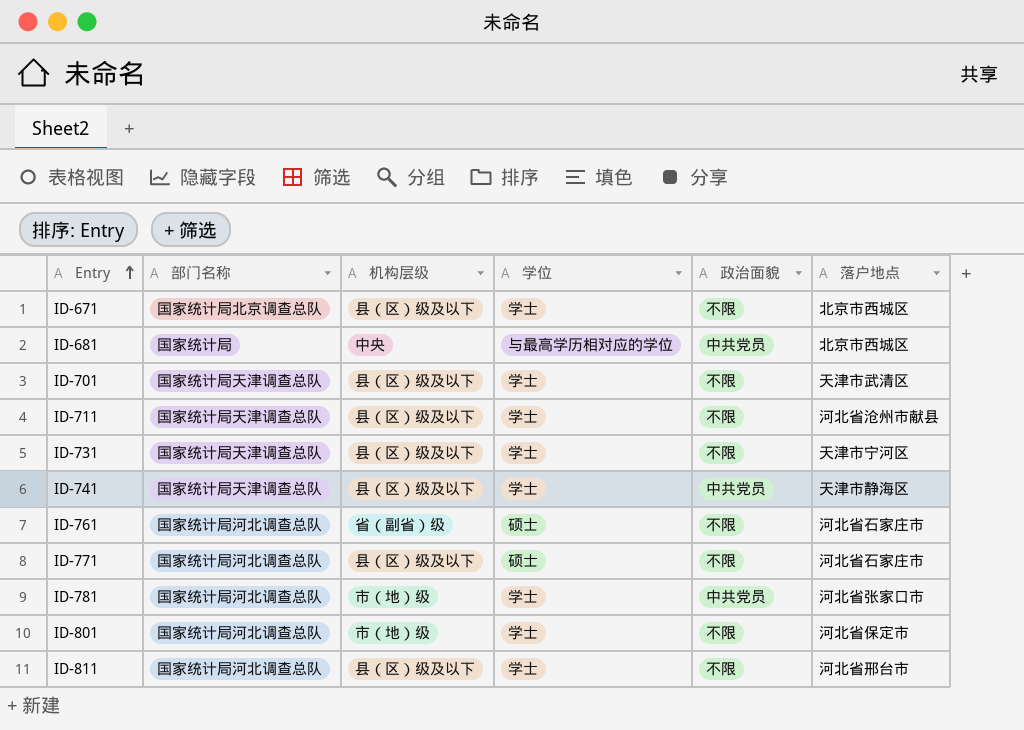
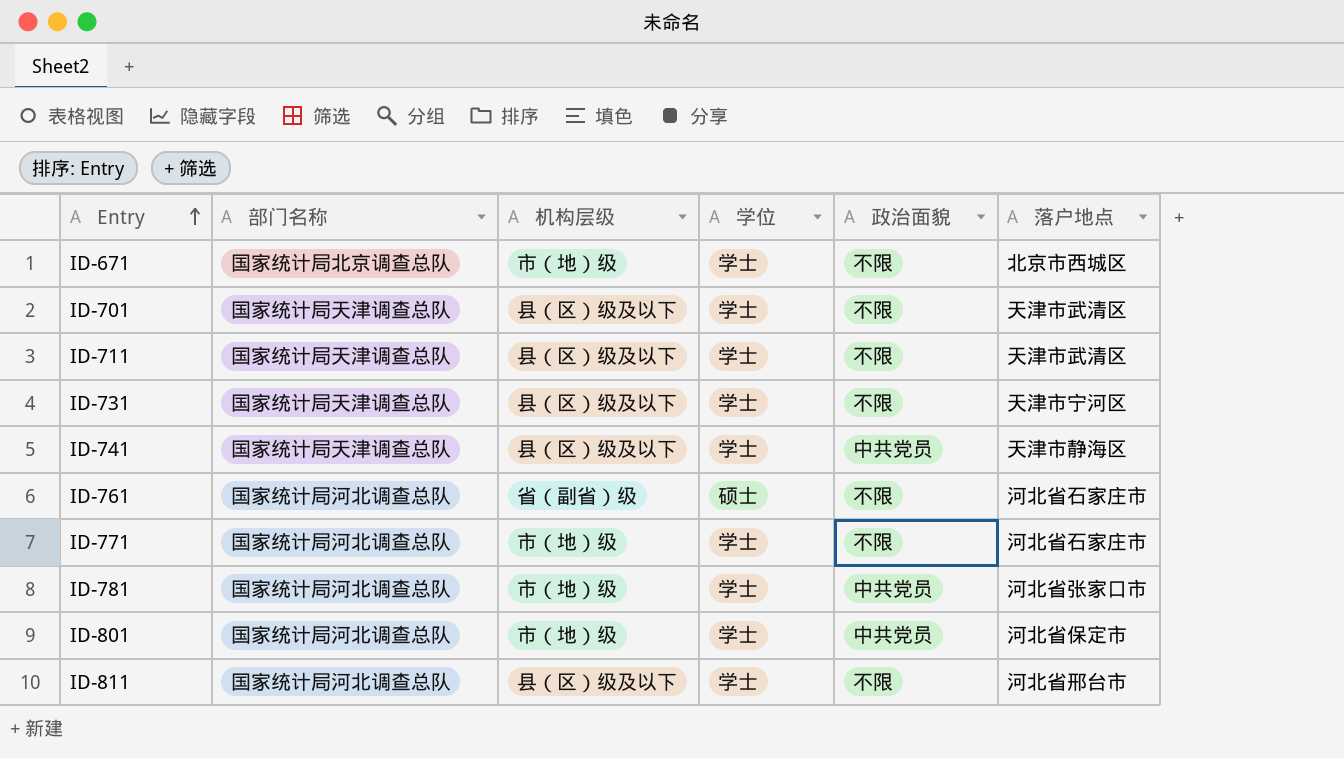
row ID-681: 国家统计局 | 中央 | 与最高学历相对应的学位 | 中共党员 | 北京市西城区 -> none
ID-671 | 机构层级: 县（区）级及以下 -> 市（地）级
ID-711 | 落户地点: 河北省沧州市献县 -> 天津市武清区
ID-771 | 机构层级: 县（区）级及以下 -> 市（地）级
ID-771 | 学位: 硕士 -> 学士
ID-801 | 政治面貌: 不限 -> 中共党员

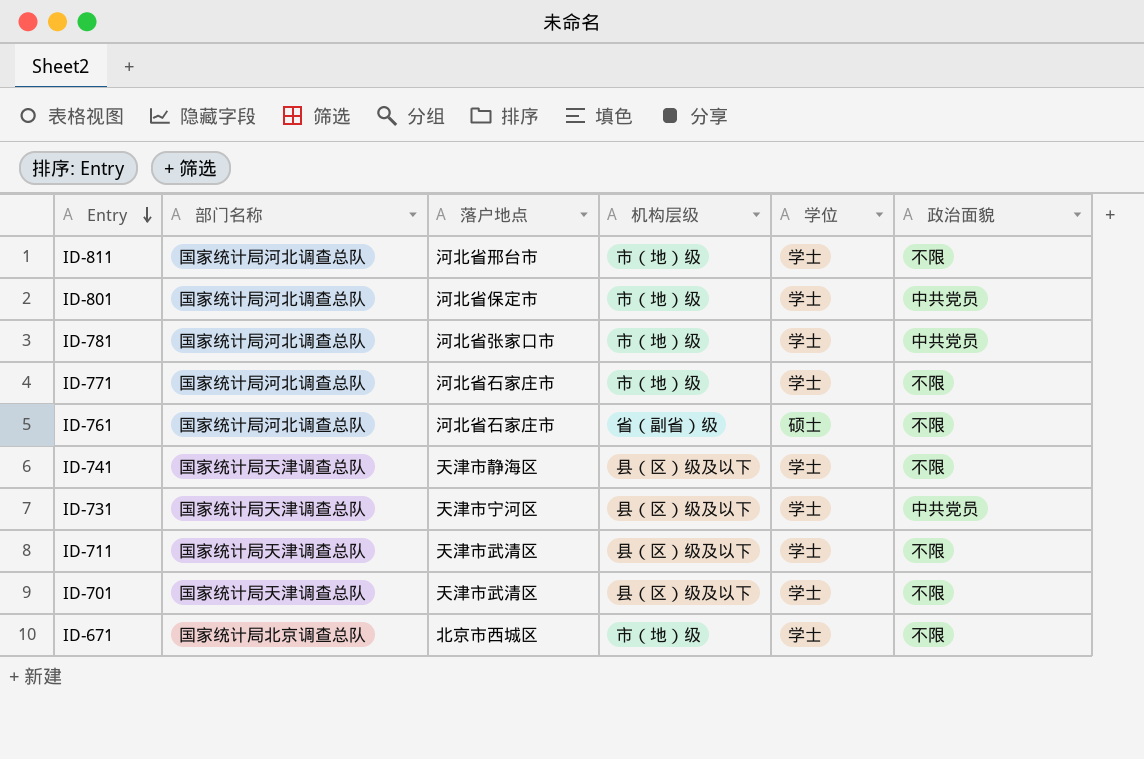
row order: Entry ascending -> Entry descending
column 落户地点 | position: 6 -> 3
ID-811 | 机构层级: 县（区）级及以下 -> 市（地）级
ID-741 | 政治面貌: 中共党员 -> 不限
ID-731 | 政治面貌: 不限 -> 中共党员

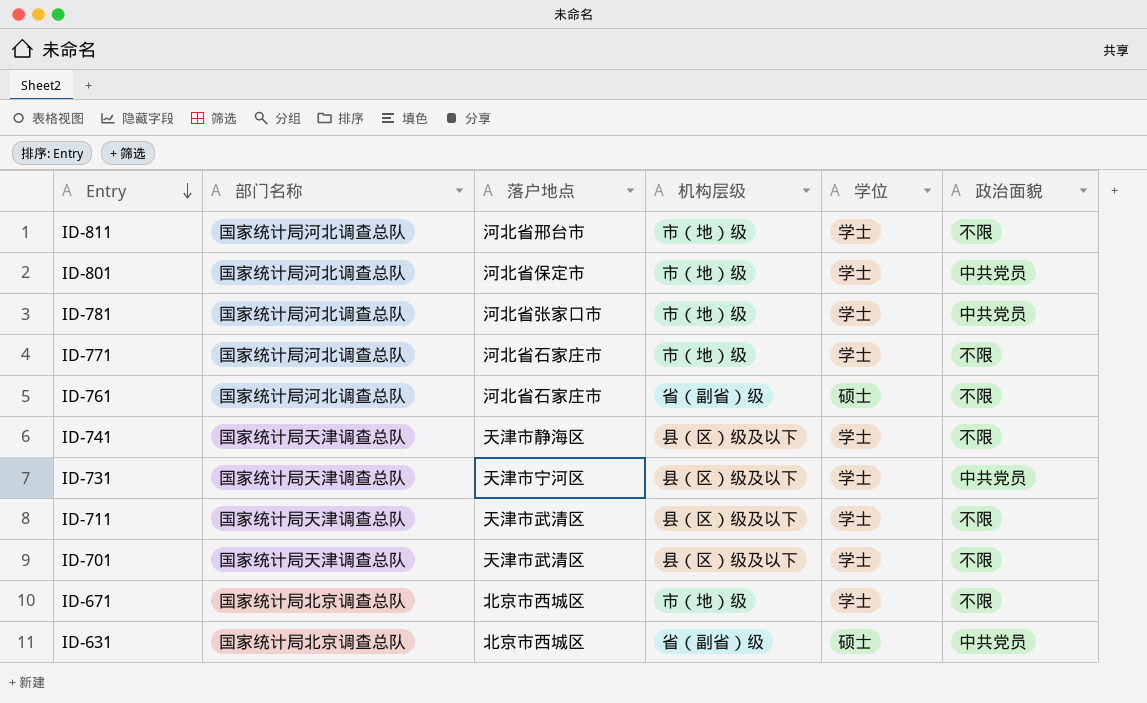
row ID-631: none -> 国家统计局北京调查总队 | 北京市西城区 | 省（副省）级 | 硕士 | 中共党员

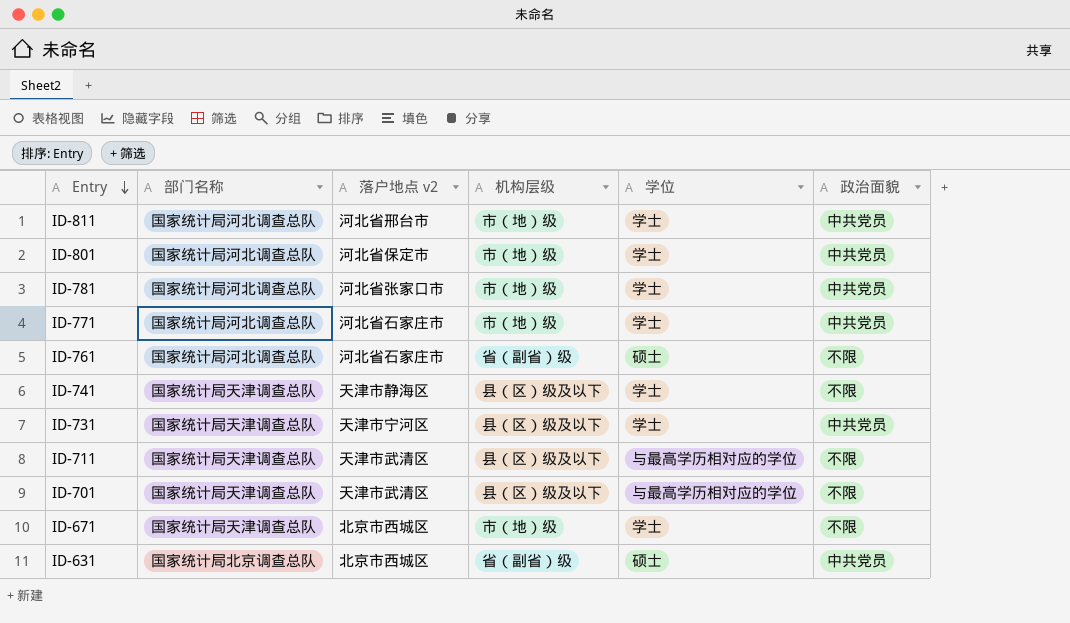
column name: 落户地点 -> 落户地点 v2
ID-811 | 政治面貌: 不限 -> 中共党员
ID-771 | 政治面貌: 不限 -> 中共党员
ID-711 | 学位: 学士 -> 与最高学历相对应的学位
ID-701 | 学位: 学士 -> 与最高学历相对应的学位
ID-671 | 部门名称: 国家统计局北京调查总队 -> 国家统计局天津调查总队

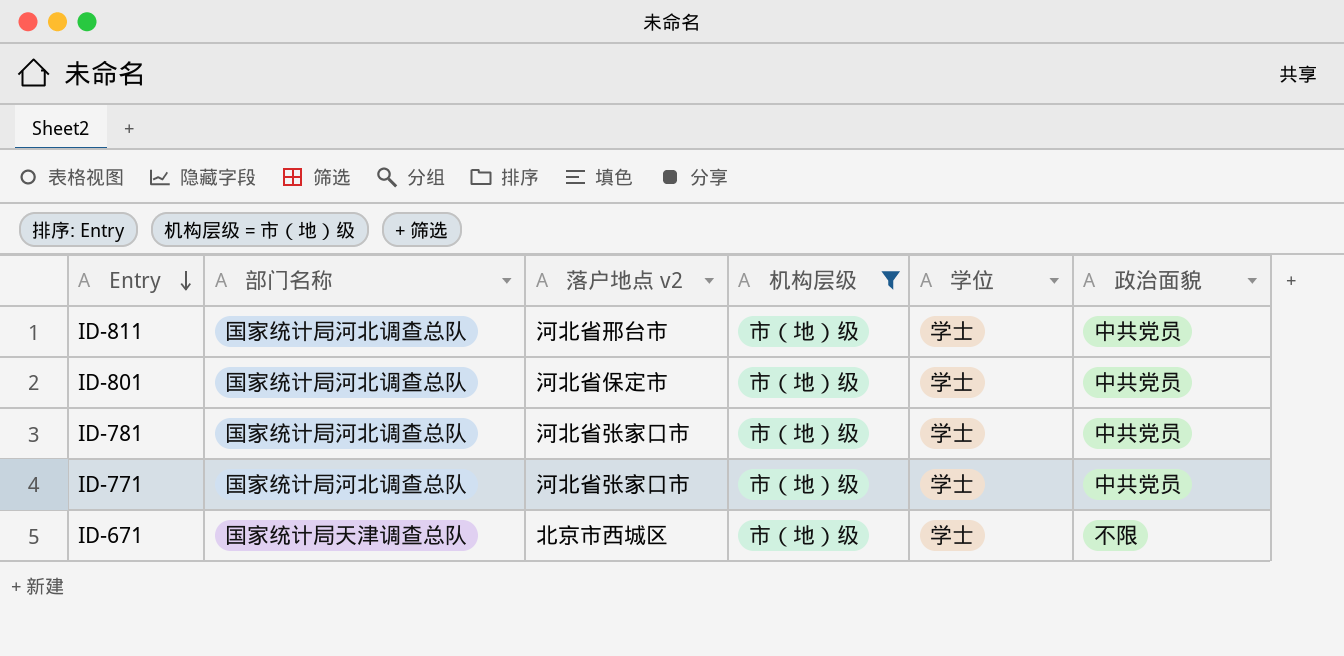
filter: none -> 机构层级 = 市（地）级
ID-771 | 落户地点 v2: 河北省石家庄市 -> 河北省张家口市

